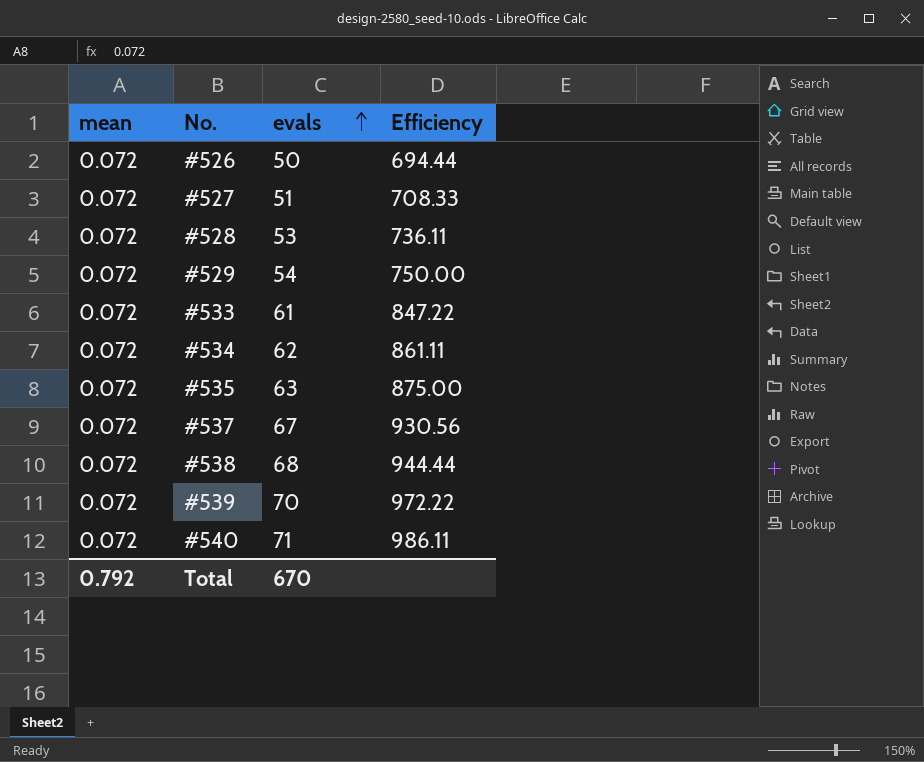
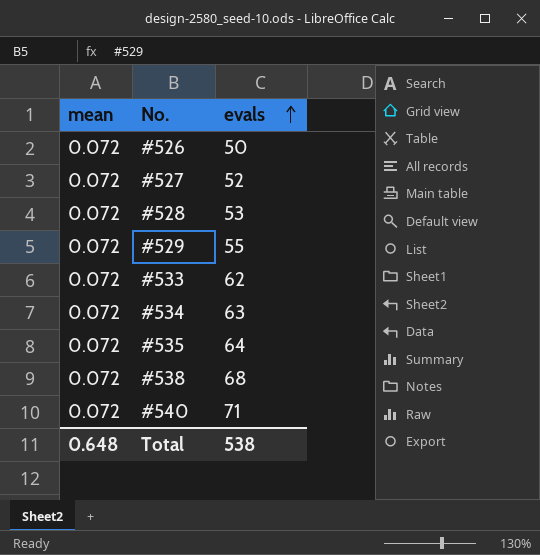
column Efficiency | formula: [evals] / [mean] -> none
row #537: 0.072 | 67 | 930.56 -> none
row #539: 0.072 | 70 | 972.22 -> none
#527 | evals: 51 -> 52
#529 | evals: 54 -> 55
#533 | evals: 61 -> 62
#534 | evals: 62 -> 63
#535 | evals: 63 -> 64
Total | mean: 0.792 -> 0.648
Total | evals: 670 -> 538

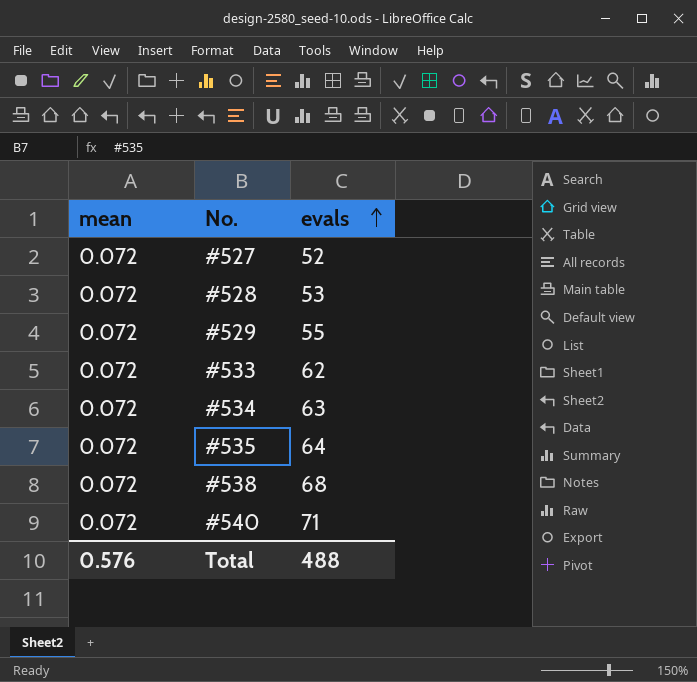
row #526: 0.072 | 50 -> none
Total | mean: 0.648 -> 0.576
Total | evals: 538 -> 488

